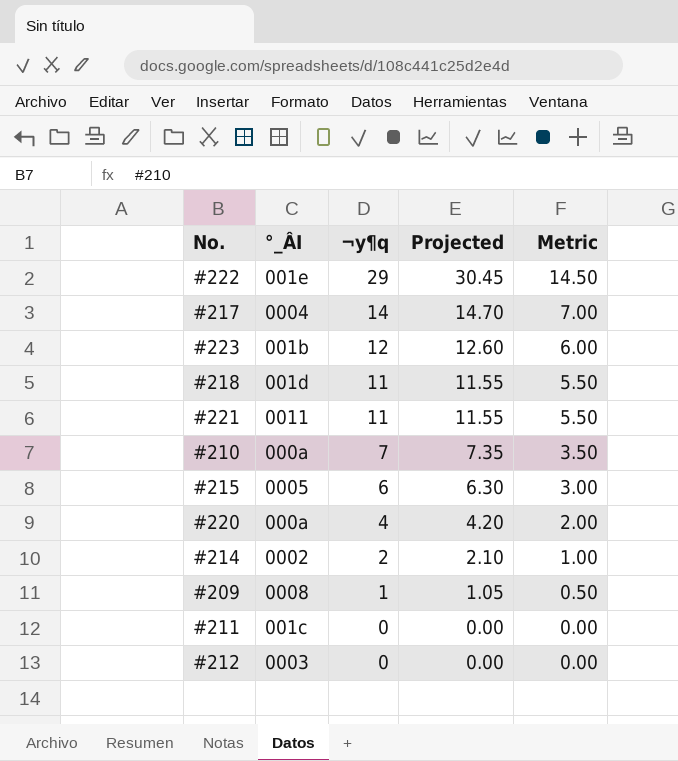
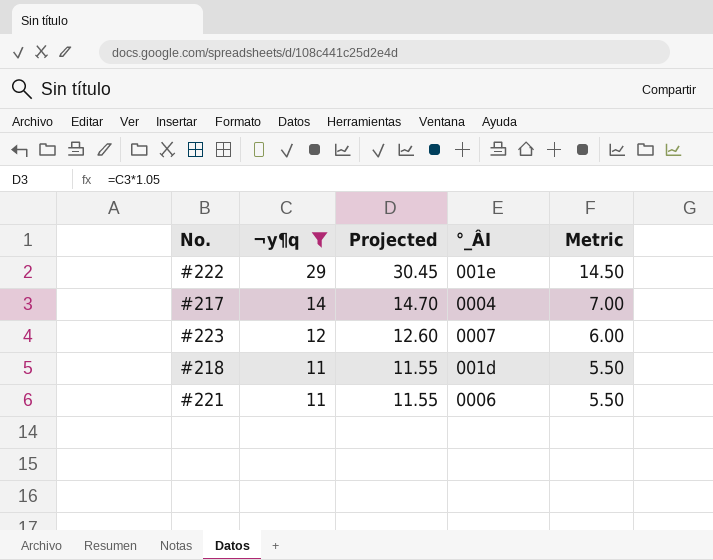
filter: none -> ¬y¶q >= 11
column °_ÂI | position: 2 -> 4
#223 | °_ÂI: 001b -> 0007
#221 | °_ÂI: 0011 -> 0006

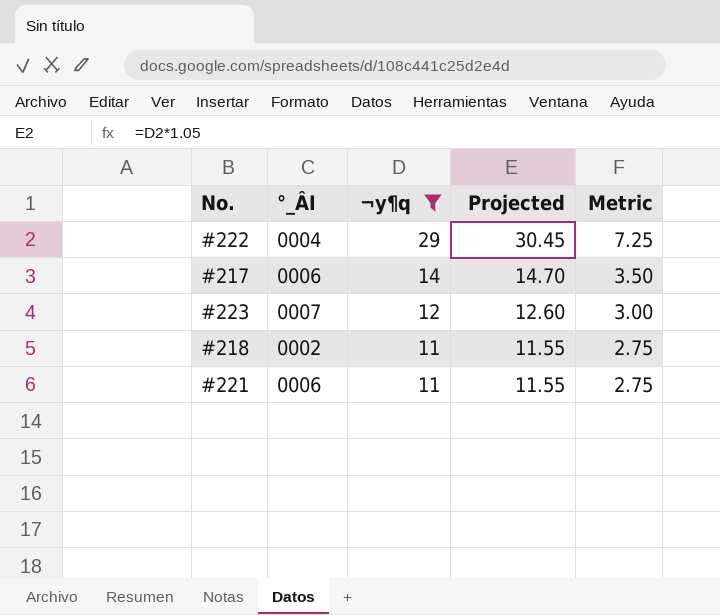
column °_ÂI | position: 4 -> 2
column Metric | formula: [¬y¶q] * 0.5 -> [¬y¶q] * 0.25
#222 | °_ÂI: 001e -> 0004
#217 | °_ÂI: 0004 -> 0006
#218 | °_ÂI: 001d -> 0002

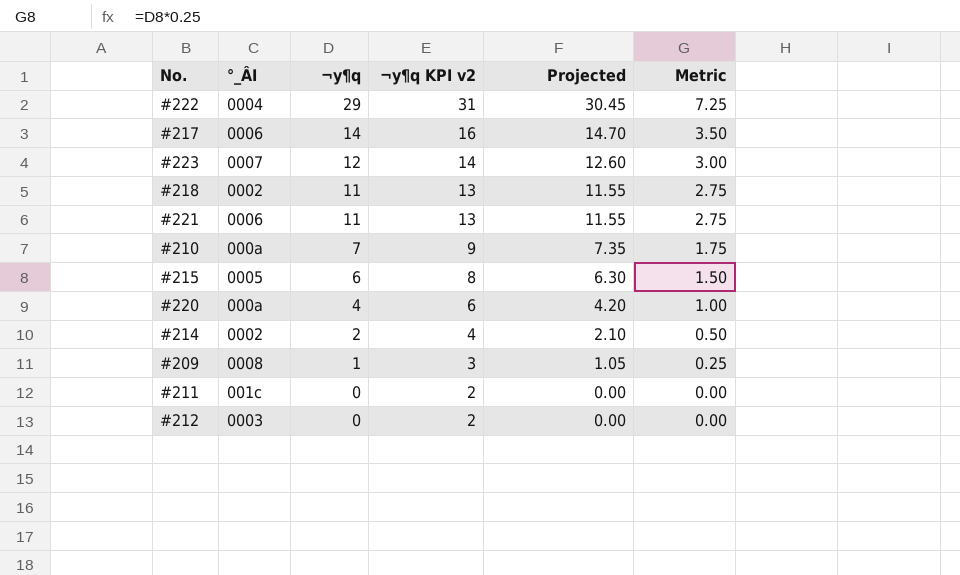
filter: ¬y¶q >= 11 -> none
column ¬y¶q KPI v2 | formula: none -> [¬y¶q] + 2

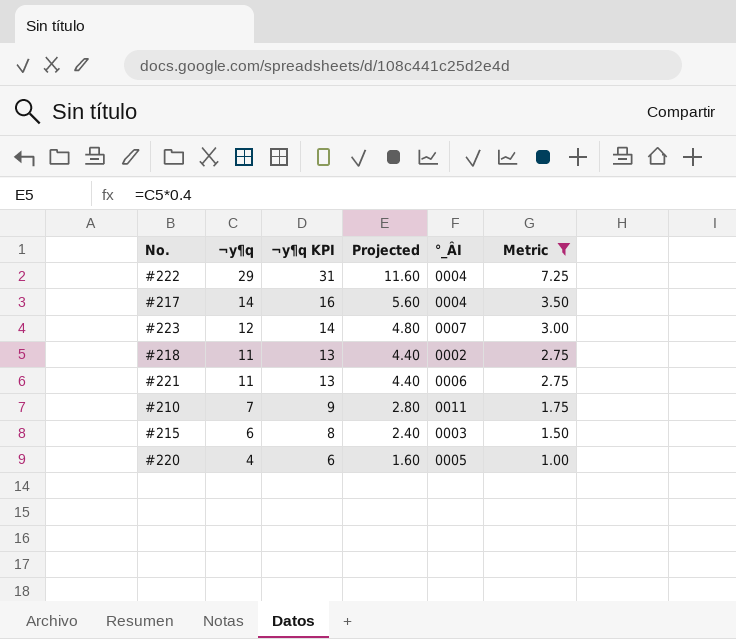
filter: none -> Metric >= 1.00
column name: ¬y¶q KPI v2 -> ¬y¶q KPI
column Projected | formula: [¬y¶q] * 1.05 -> [¬y¶q] * 0.4
column °_ÂI | position: 2 -> 5
#217 | °_ÂI: 0006 -> 0004
#210 | °_ÂI: 000a -> 0011
#215 | °_ÂI: 0005 -> 0003
#220 | °_ÂI: 000a -> 0005

